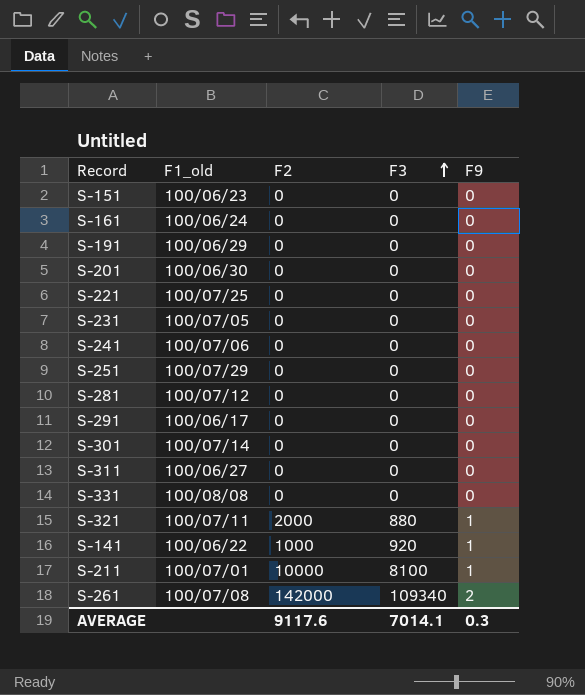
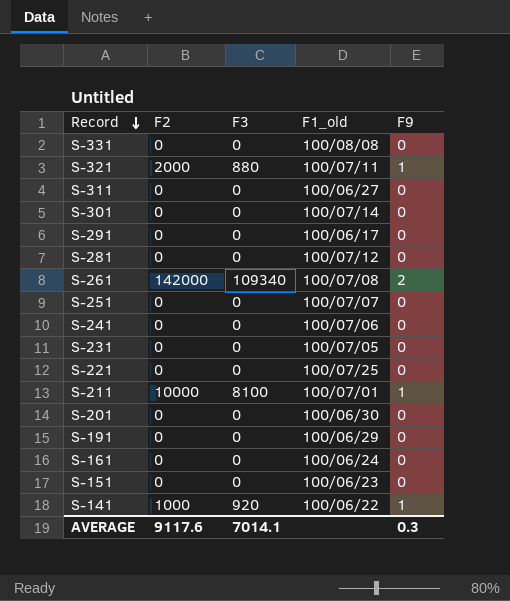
row order: F3 ascending -> Record descending
column F1_old | position: 2 -> 4
S-251 | F1_old: 100/07/29 -> 100/07/07

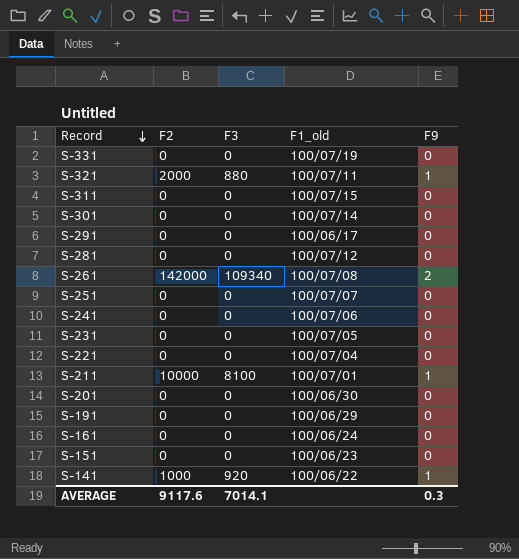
S-331 | F1_old: 100/08/08 -> 100/07/19
S-311 | F1_old: 100/06/27 -> 100/07/15
S-221 | F1_old: 100/07/25 -> 100/07/04

